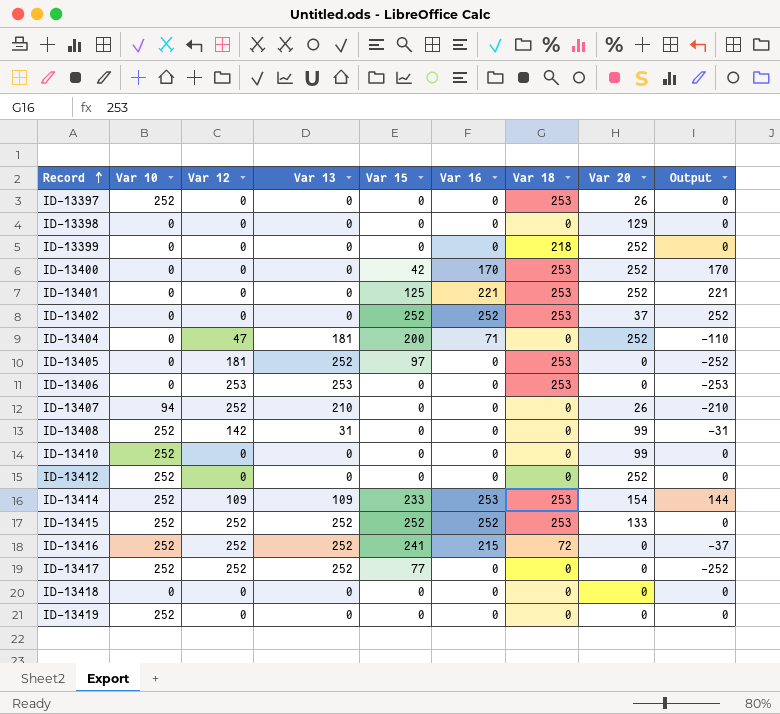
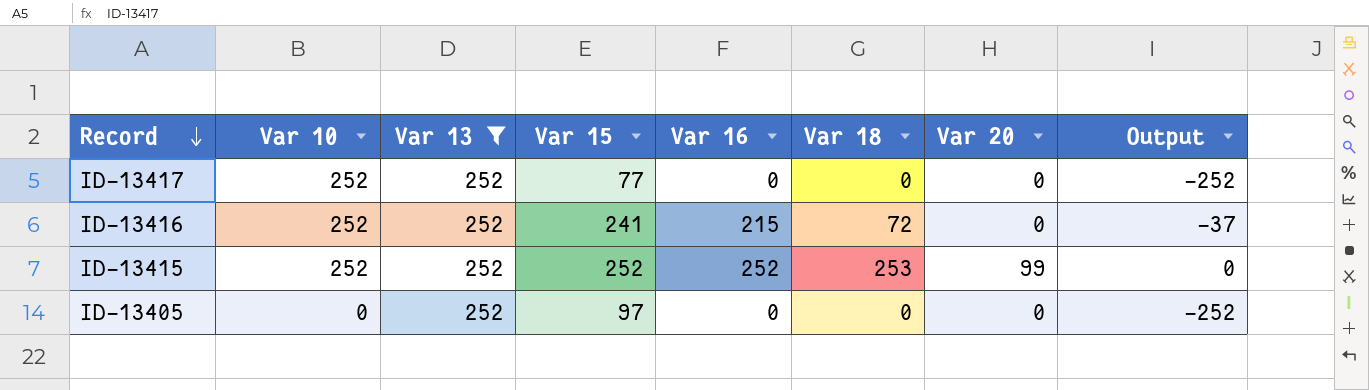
filter: none -> Var 13 = 252
row order: Record ascending -> Record descending
column Var 12 | position: 3 -> none
ID-13415 | Var 20: 133 -> 99
ID-13405 | Var 18: 253 -> 0

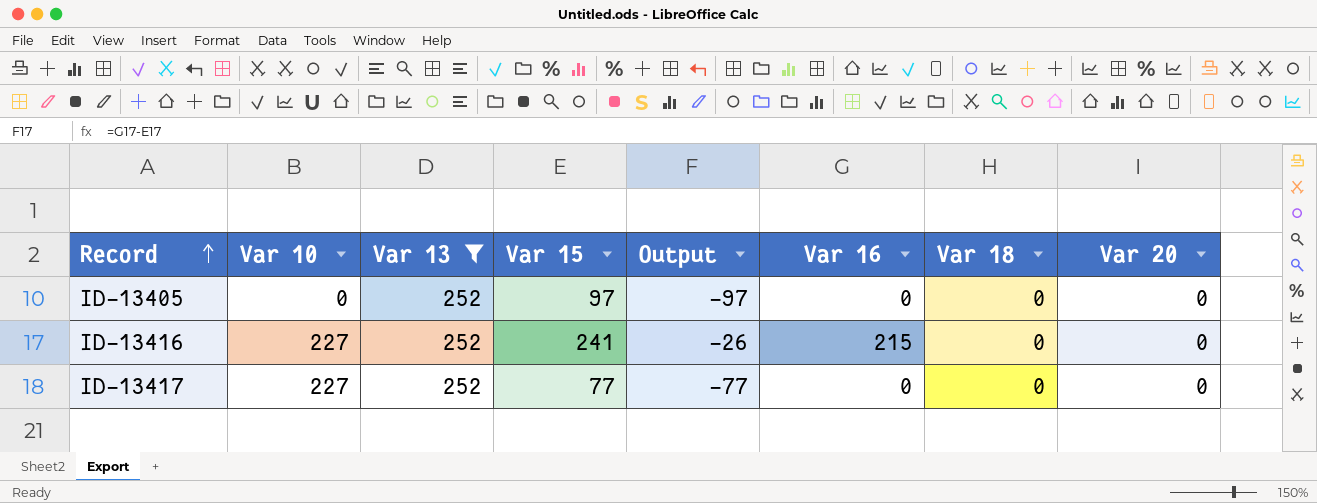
row order: Record descending -> Record ascending
column Output | formula: [Var 16] - [Var 13] -> [Var 16] - [Var 15]
column Output | position: 8 -> 5
row ID-13415: 252 | 252 | 252 | 252 | 253 | 99 | 0 -> none
ID-13416 | Var 10: 252 -> 227
ID-13416 | Var 18: 72 -> 0
ID-13417 | Var 10: 252 -> 227

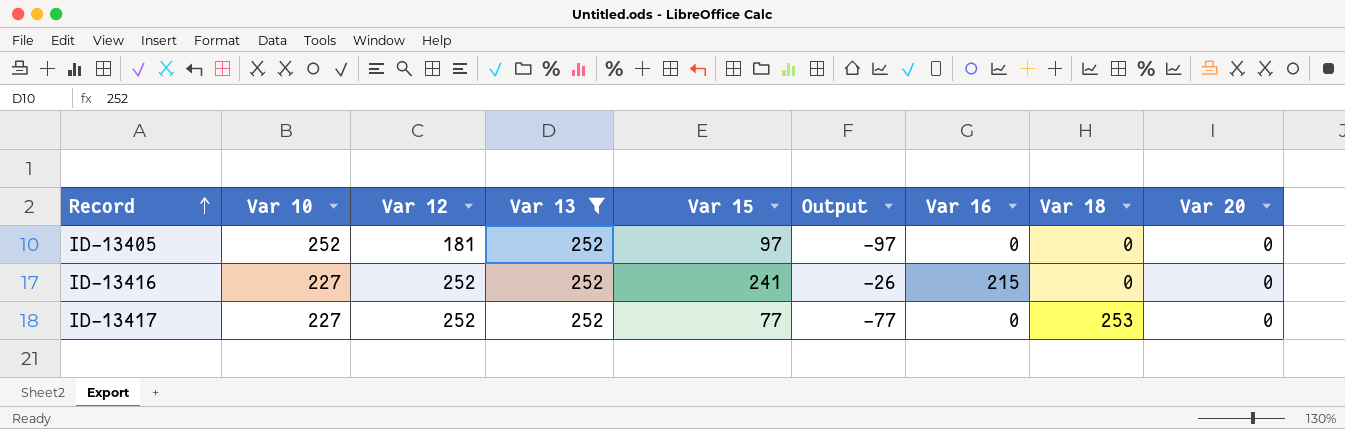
column Var 12 | position: none -> 3
ID-13405 | Var 10: 0 -> 252
ID-13417 | Var 18: 0 -> 253

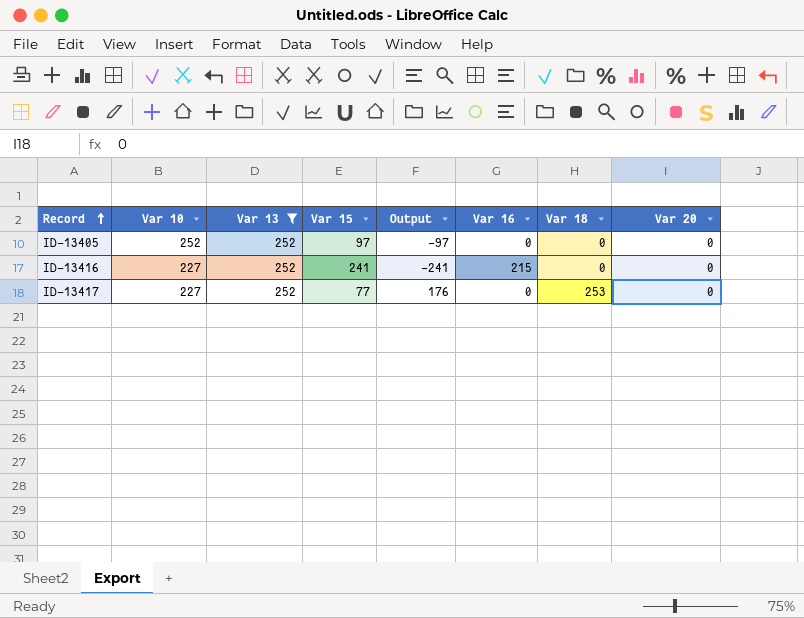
column Var 12 | position: 3 -> none
column Output | formula: [Var 16] - [Var 15] -> [Var 18] - [Var 15]

